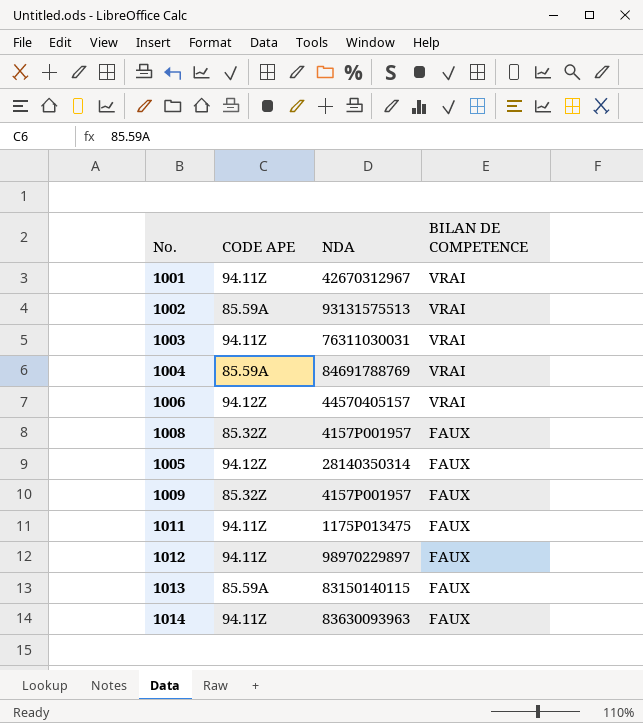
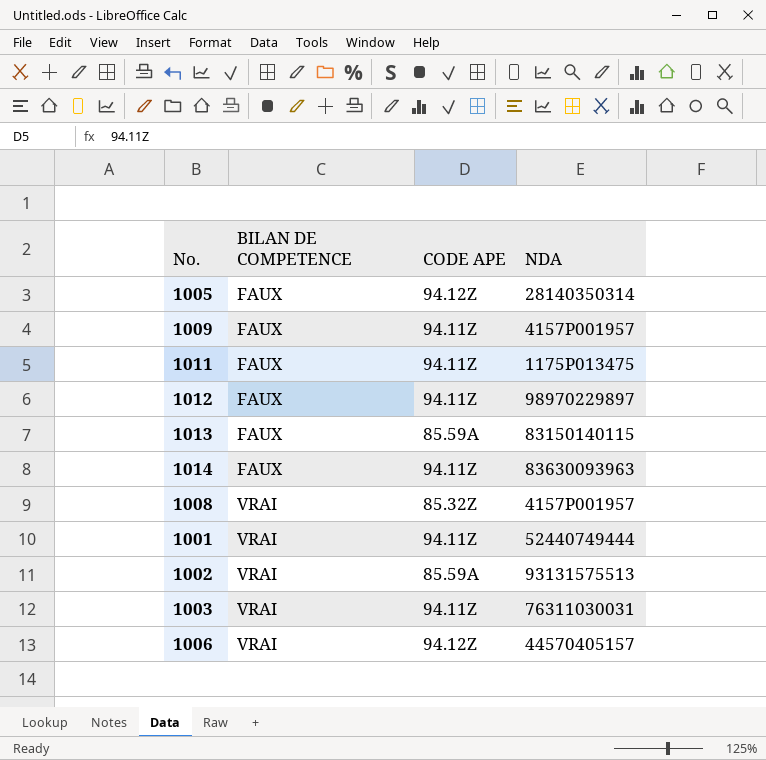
row order: BILAN DE COMPETENCE descending -> BILAN DE COMPETENCE ascending
column BILAN DE COMPETENCE | position: 4 -> 2
row 1004: 85.59A | 84691788769 | VRAI -> none
1009 | CODE APE: 85.32Z -> 94.11Z
1008 | BILAN DE COMPETENCE: FAUX -> VRAI
1001 | NDA: 42670312967 -> 52440749444

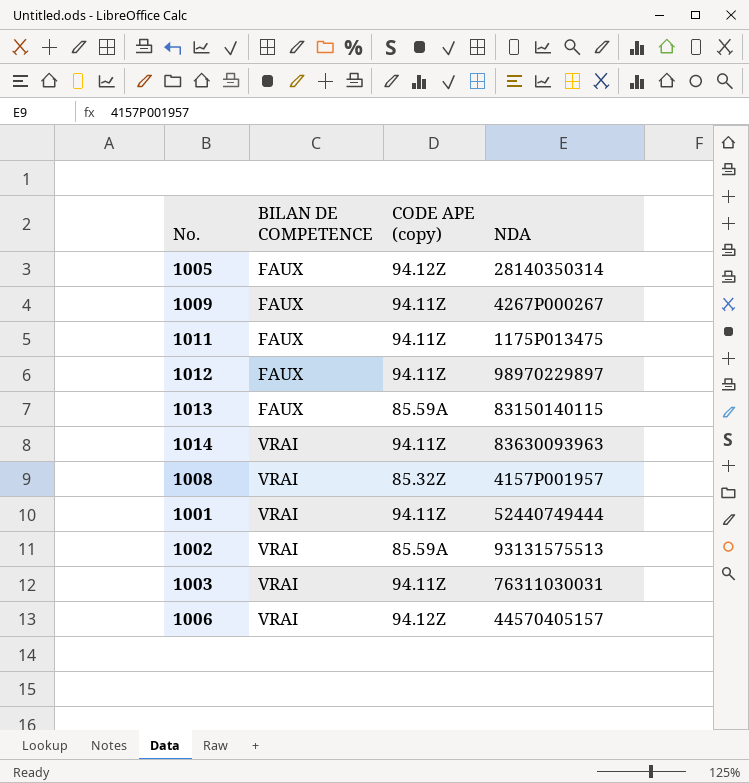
column name: CODE APE -> CODE APE (copy)
1009 | NDA: 4157P001957 -> 4267P000267
1014 | BILAN DE COMPETENCE: FAUX -> VRAI

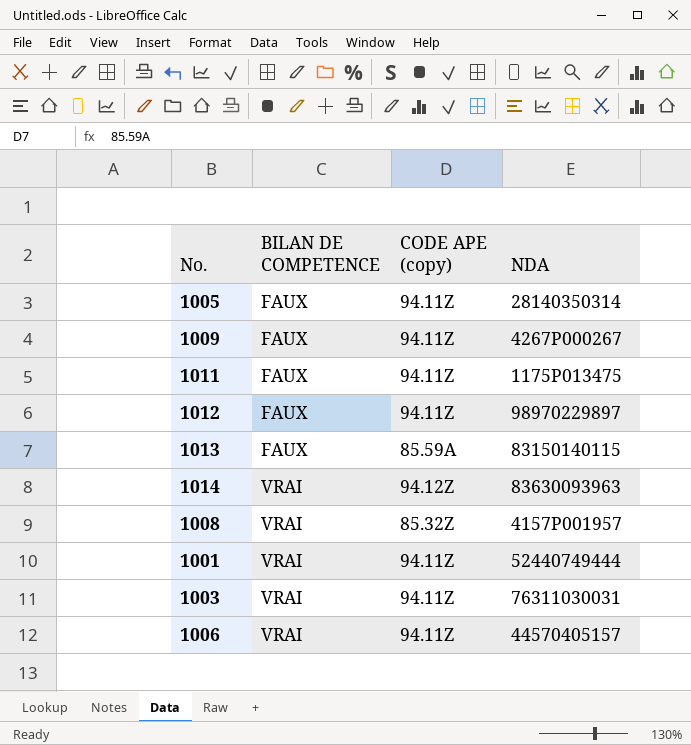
row 1002: VRAI | 85.59A | 93131575513 -> none
1005 | CODE APE (copy): 94.12Z -> 94.11Z
1014 | CODE APE (copy): 94.11Z -> 94.12Z
1006 | CODE APE (copy): 94.12Z -> 94.11Z

